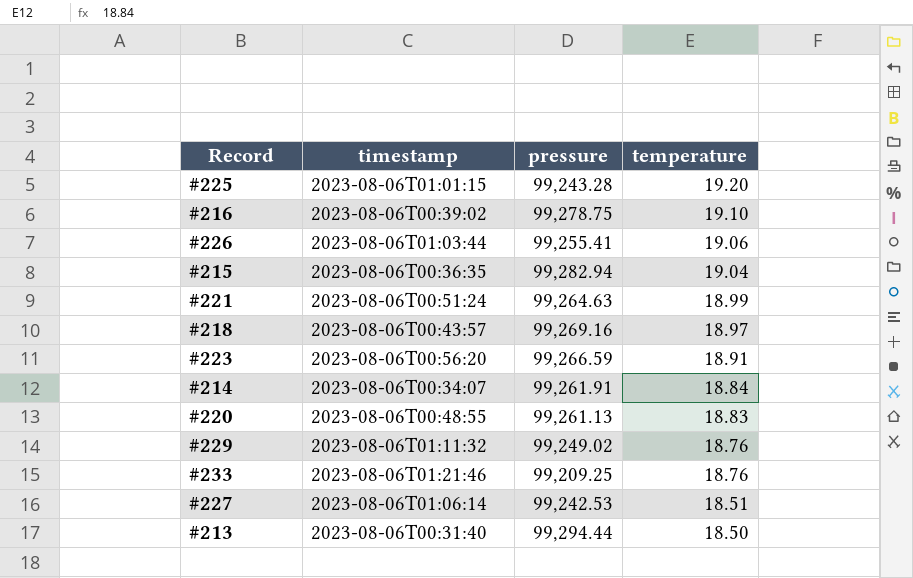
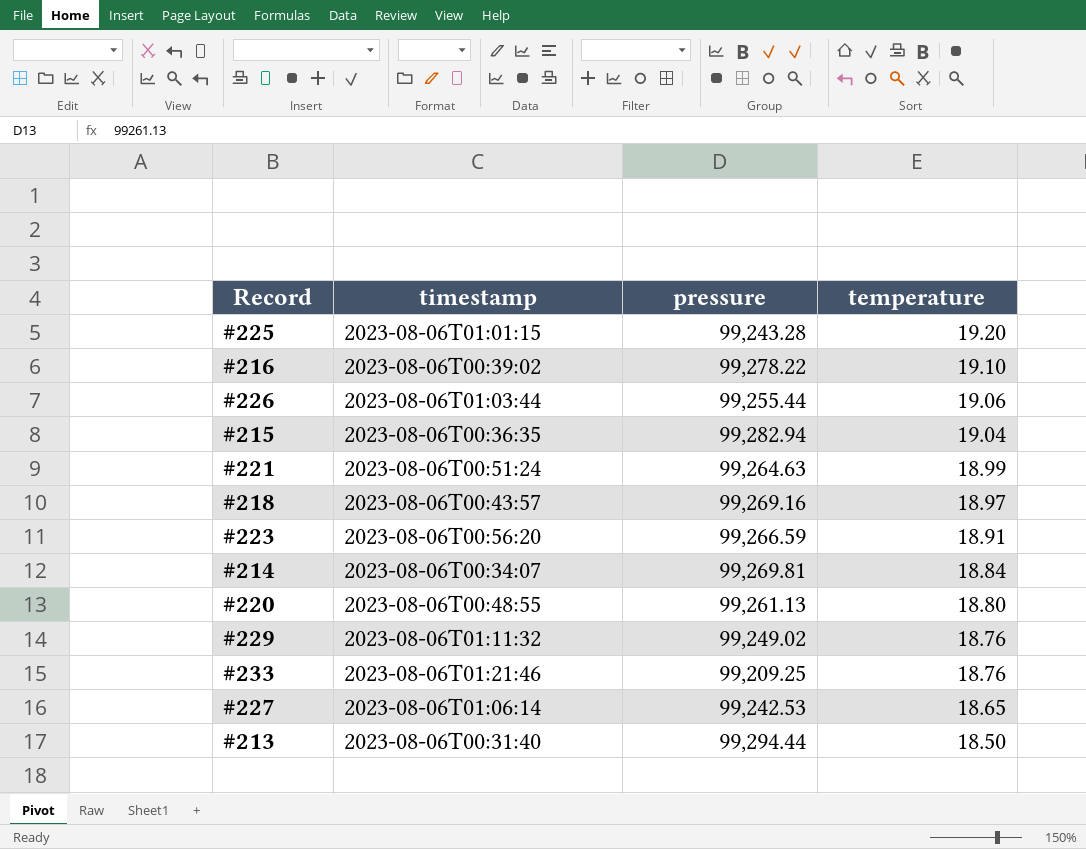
#216 | pressure: 99,278.75 -> 99,278.22
#226 | pressure: 99,255.41 -> 99,255.44
#214 | pressure: 99,261.91 -> 99,269.81
#220 | temperature: 18.83 -> 18.80
#227 | temperature: 18.51 -> 18.65

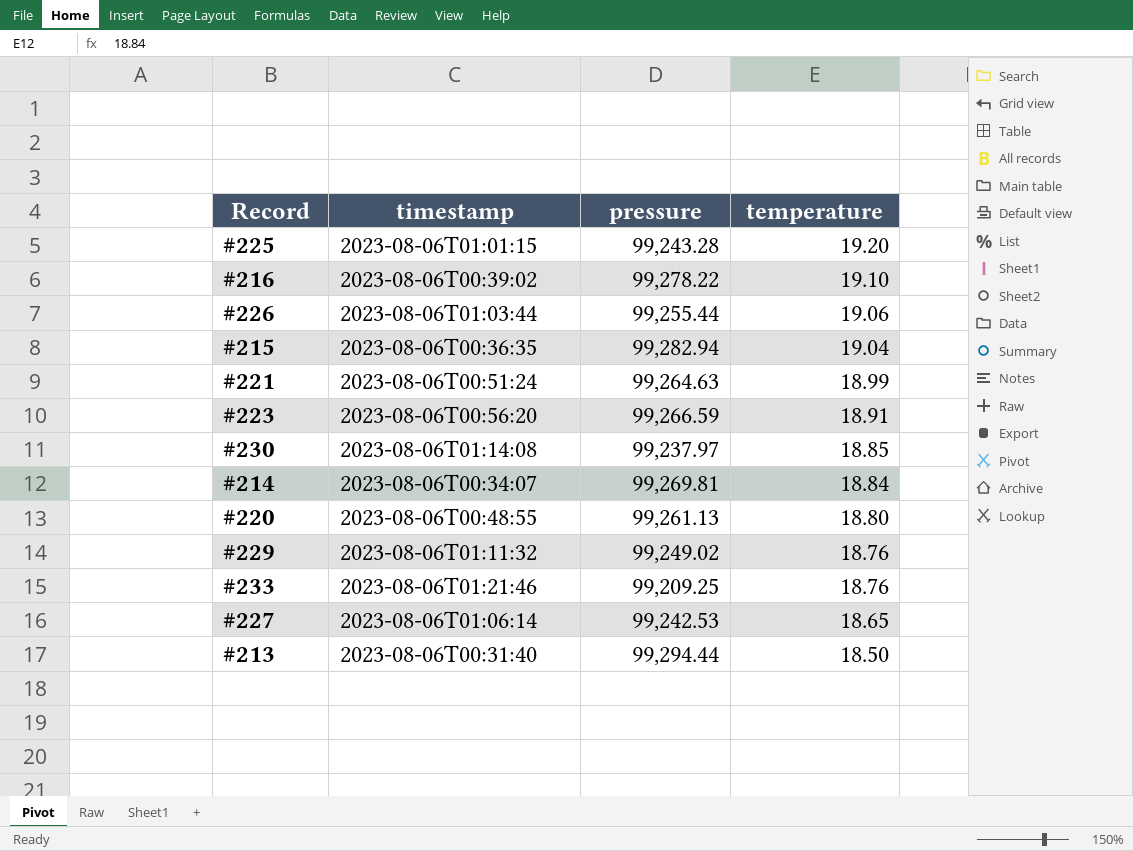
row #218: 2023-08-06T00:43:57 | 99,269.16 | 18.97 -> none
row #230: none -> 2023-08-06T01:14:08 | 99,237.97 | 18.85

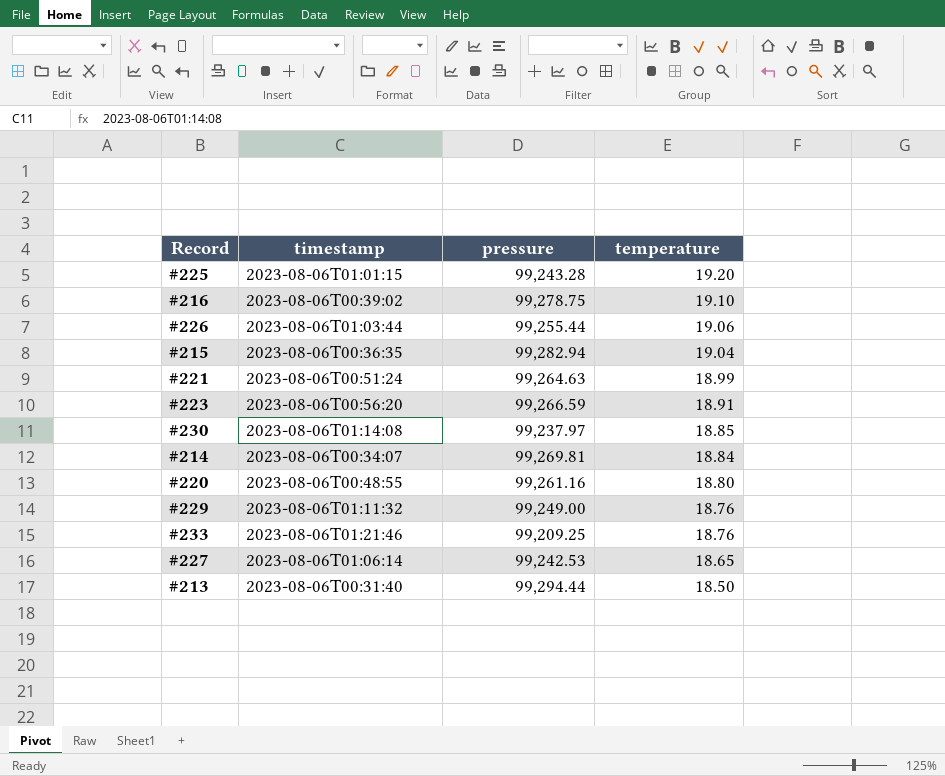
#216 | pressure: 99,278.22 -> 99,278.75
#220 | pressure: 99,261.13 -> 99,261.16
#229 | pressure: 99,249.02 -> 99,249.00

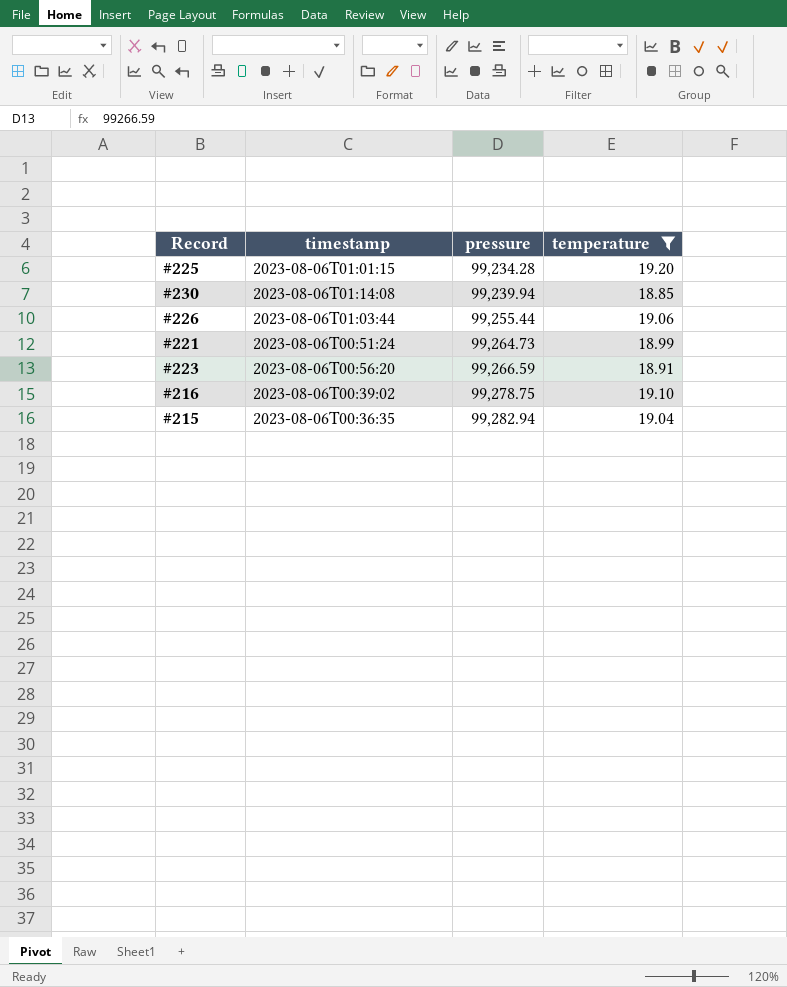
filter: none -> temperature >= 18.85
row order: temperature descending -> pressure ascending
#225 | pressure: 99,243.28 -> 99,234.28
#230 | pressure: 99,237.97 -> 99,239.94
#221 | pressure: 99,264.63 -> 99,264.73

